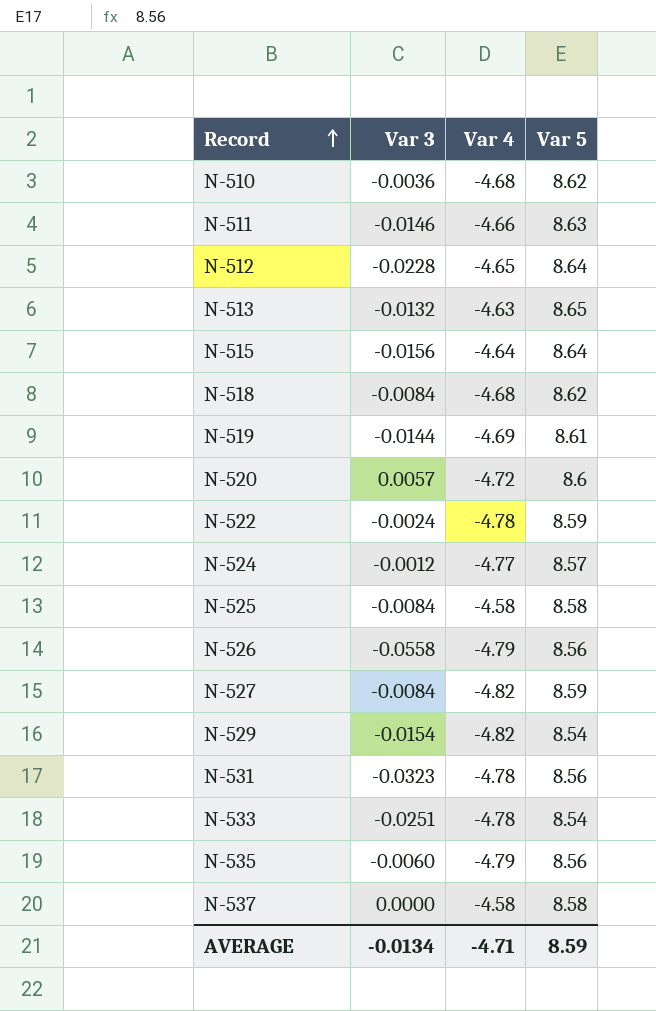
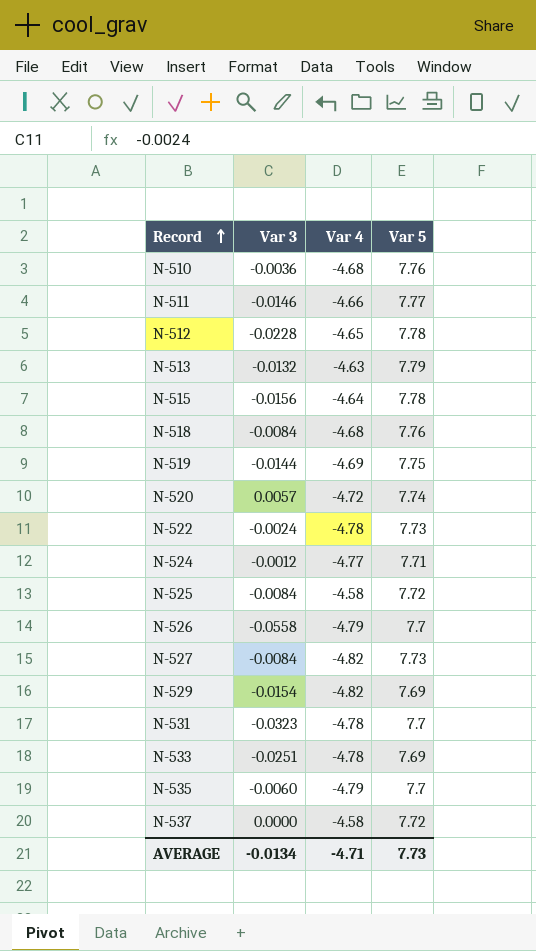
N-510 | Var 5: 8.62 -> 7.76
N-511 | Var 5: 8.63 -> 7.77
N-512 | Var 5: 8.64 -> 7.78
N-513 | Var 5: 8.65 -> 7.79
N-515 | Var 5: 8.64 -> 7.78
N-518 | Var 5: 8.62 -> 7.76
N-519 | Var 5: 8.61 -> 7.75
N-520 | Var 5: 8.6 -> 7.74
N-522 | Var 5: 8.59 -> 7.73
N-524 | Var 5: 8.57 -> 7.71
N-525 | Var 5: 8.58 -> 7.72
N-526 | Var 5: 8.56 -> 7.7
N-527 | Var 5: 8.59 -> 7.73
N-529 | Var 5: 8.54 -> 7.69
N-531 | Var 5: 8.56 -> 7.7
N-533 | Var 5: 8.54 -> 7.69
N-535 | Var 5: 8.56 -> 7.7
N-537 | Var 5: 8.58 -> 7.72
AVERAGE | Var 5: 8.59 -> 7.73

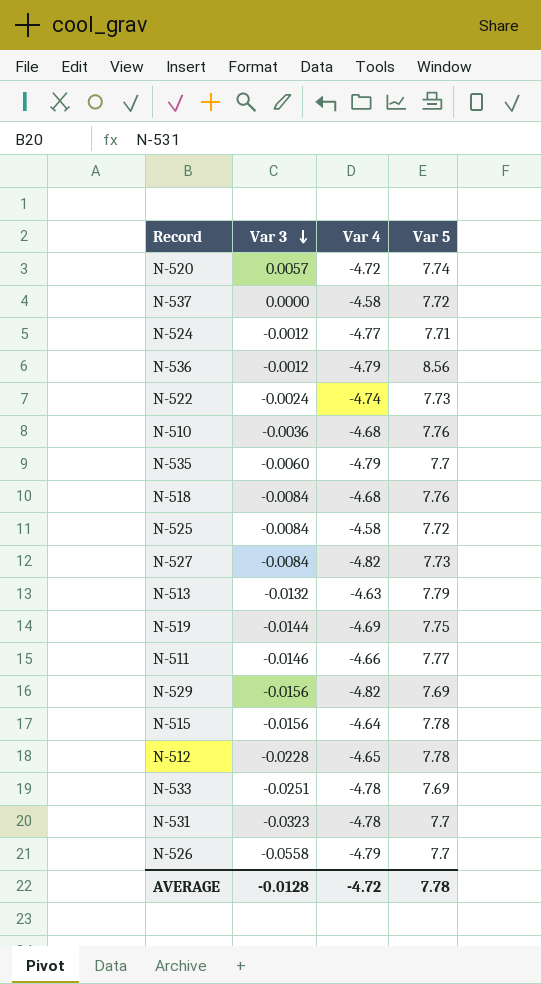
row order: Record ascending -> Var 3 descending
row N-536: none -> -0.0012 | -4.79 | 8.56
N-522 | Var 4: -4.78 -> -4.74
N-529 | Var 3: -0.0154 -> -0.0156
AVERAGE | Var 3: -0.0134 -> -0.0128
AVERAGE | Var 4: -4.71 -> -4.72
AVERAGE | Var 5: 7.73 -> 7.78

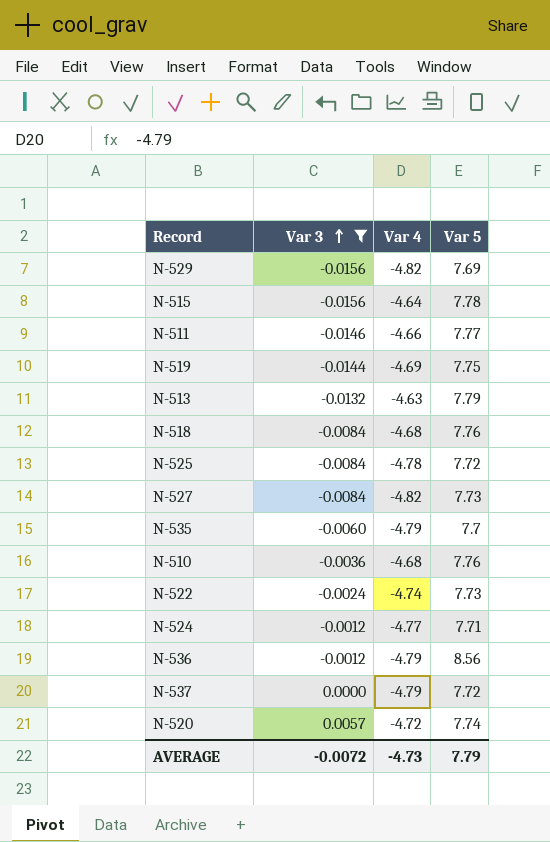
filter: none -> Var 3 >= -0.0156
row order: Var 3 descending -> Var 3 ascending
N-525 | Var 4: -4.58 -> -4.78
N-537 | Var 4: -4.58 -> -4.79
AVERAGE | Var 3: -0.0128 -> -0.0072
AVERAGE | Var 4: -4.72 -> -4.73
AVERAGE | Var 5: 7.78 -> 7.79

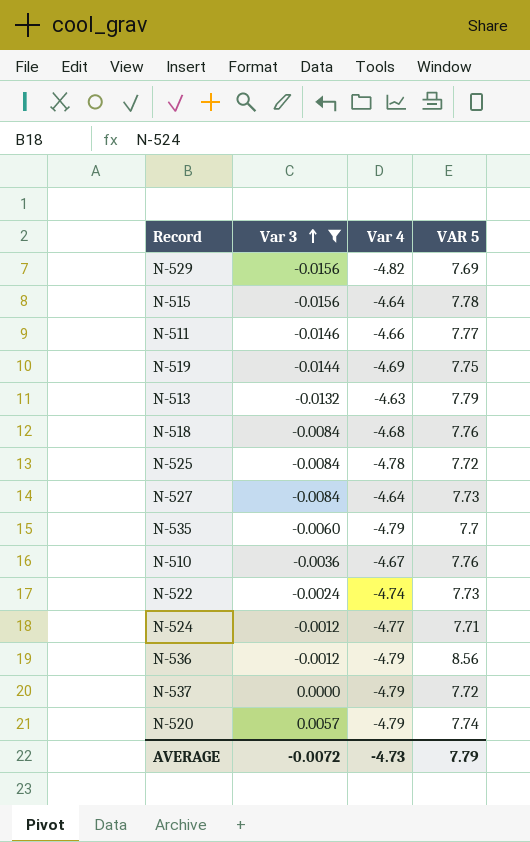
column name: Var 5 -> VAR 5
N-527 | Var 4: -4.82 -> -4.64
N-510 | Var 4: -4.68 -> -4.67
N-520 | Var 4: -4.72 -> -4.79

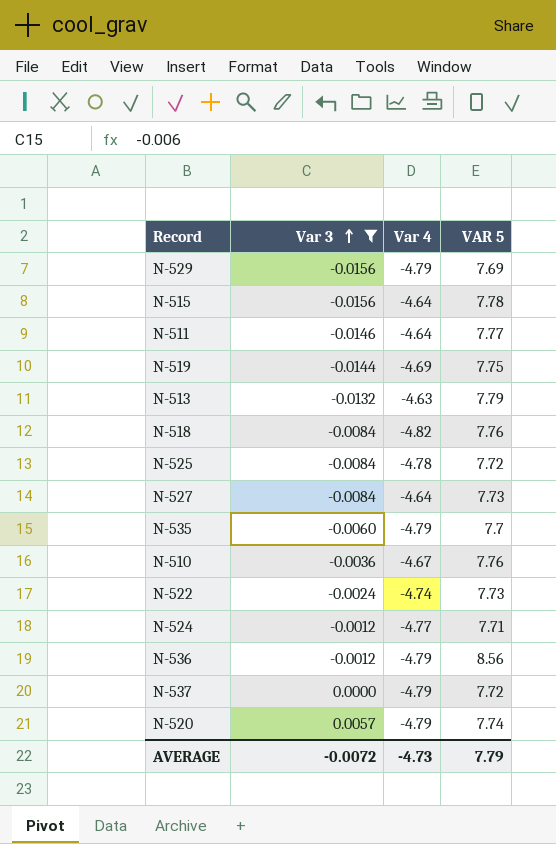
N-529 | Var 4: -4.82 -> -4.79
N-511 | Var 4: -4.66 -> -4.64
N-518 | Var 4: -4.68 -> -4.82

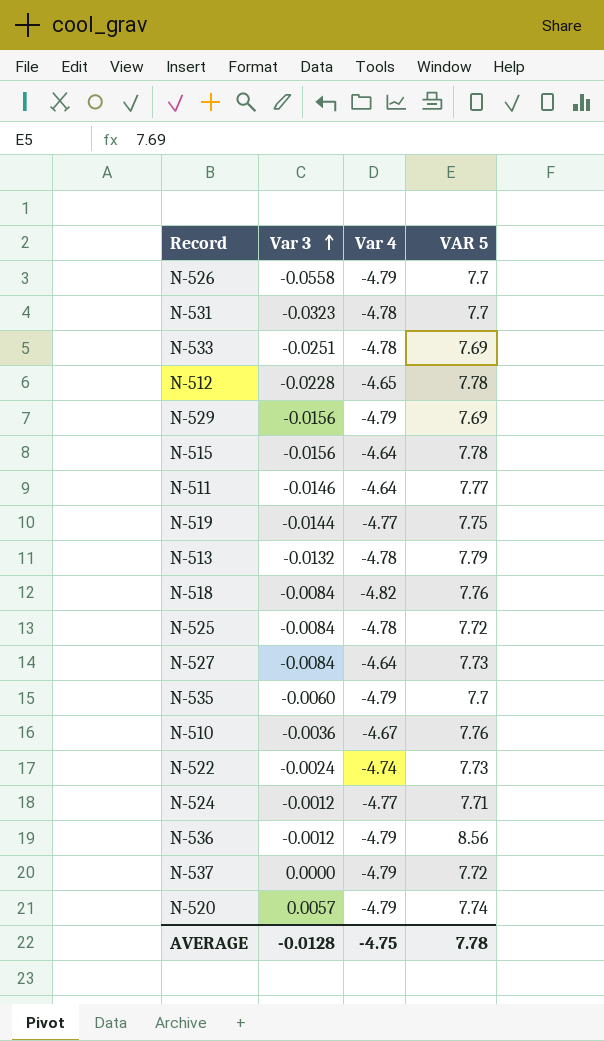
filter: Var 3 >= -0.0156 -> none
N-519 | Var 4: -4.69 -> -4.77
N-513 | Var 4: -4.63 -> -4.78
AVERAGE | Var 3: -0.0072 -> -0.0128
AVERAGE | Var 4: -4.73 -> -4.75
AVERAGE | VAR 5: 7.79 -> 7.78

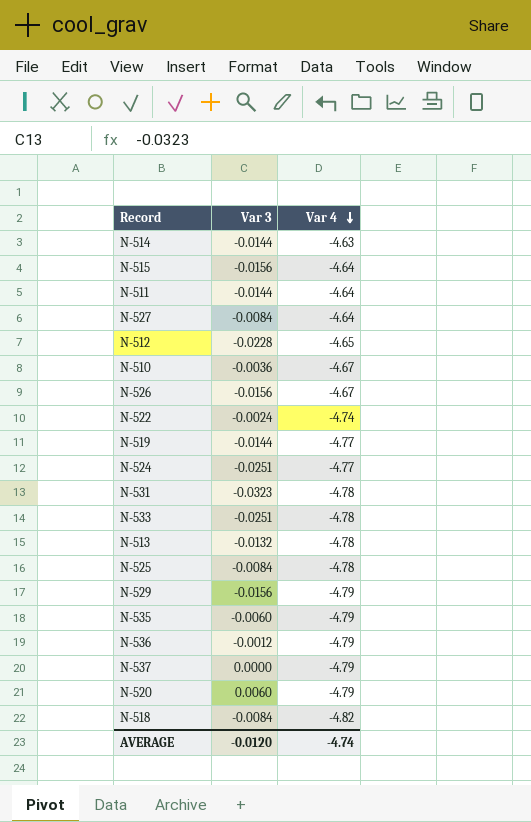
row order: Var 3 ascending -> Var 4 descending
column VAR 5 | position: 4 -> none
row N-514: none -> -0.0144 | -4.63
N-511 | Var 3: -0.0146 -> -0.0144
N-526 | Var 3: -0.0558 -> -0.0156
N-526 | Var 4: -4.79 -> -4.67
N-524 | Var 3: -0.0012 -> -0.0251
N-520 | Var 3: 0.0057 -> 0.0060
AVERAGE | Var 3: -0.0128 -> -0.0120
AVERAGE | Var 4: -4.75 -> -4.74

